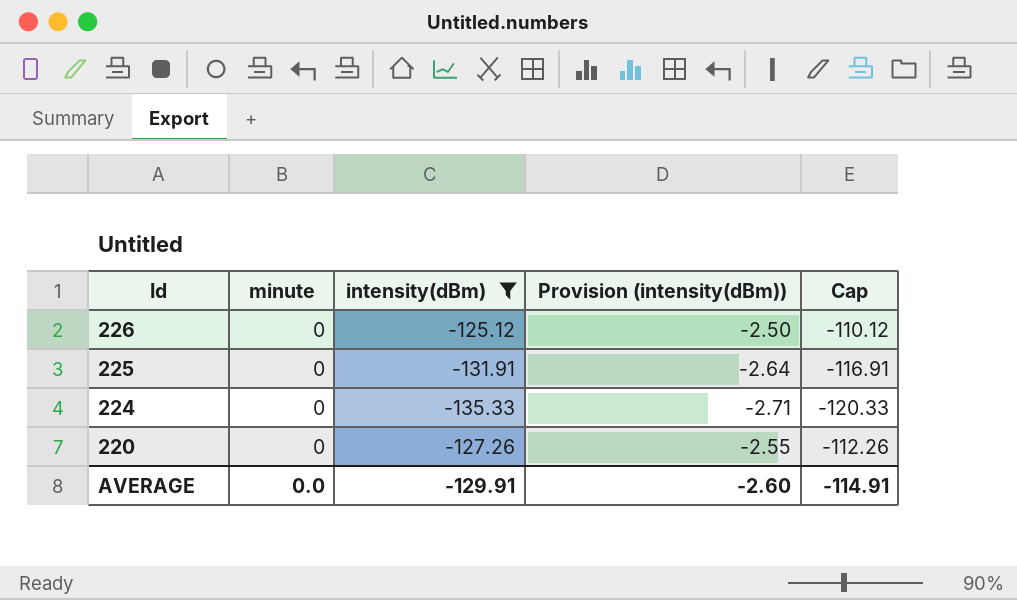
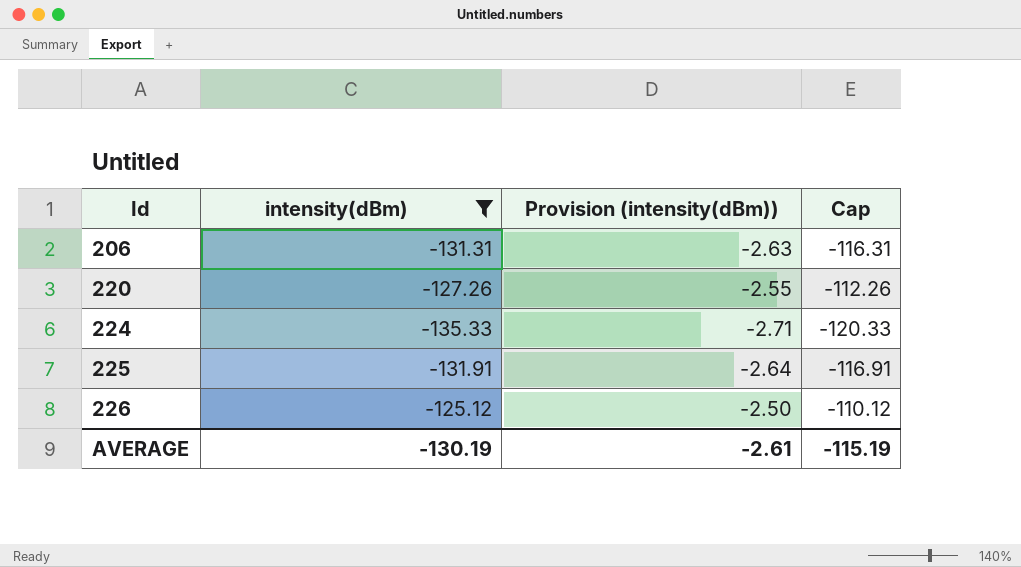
row order: Id descending -> Id ascending
column minute | position: 2 -> none
row 206: none -> -131.31 | -2.63 | -116.31
AVERAGE | intensity(dBm): -129.91 -> -130.19
AVERAGE | Provision (intensity(dBm)): -2.60 -> -2.61
AVERAGE | Cap: -114.91 -> -115.19

